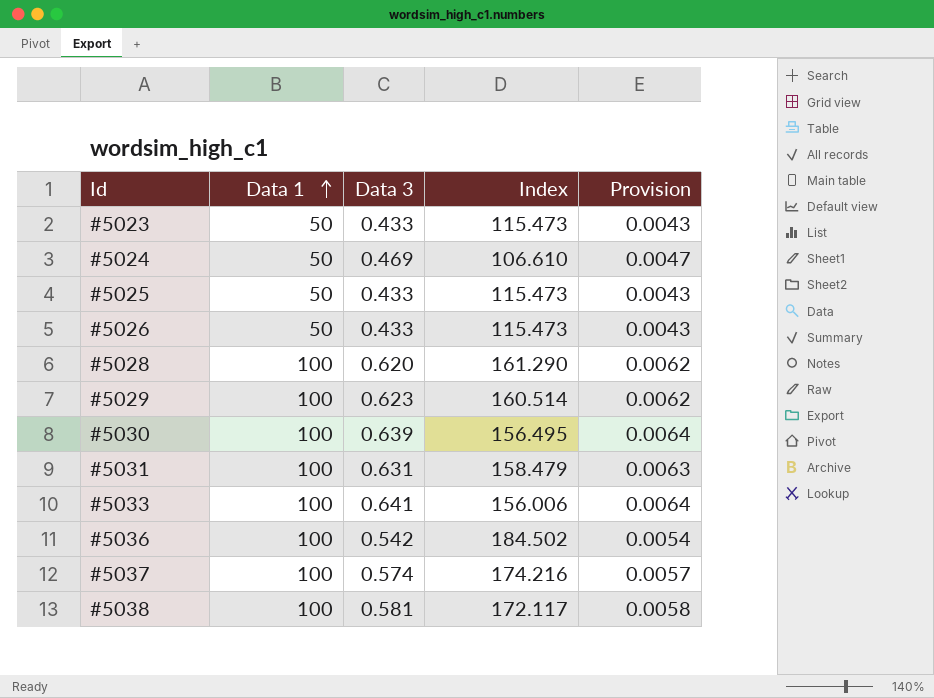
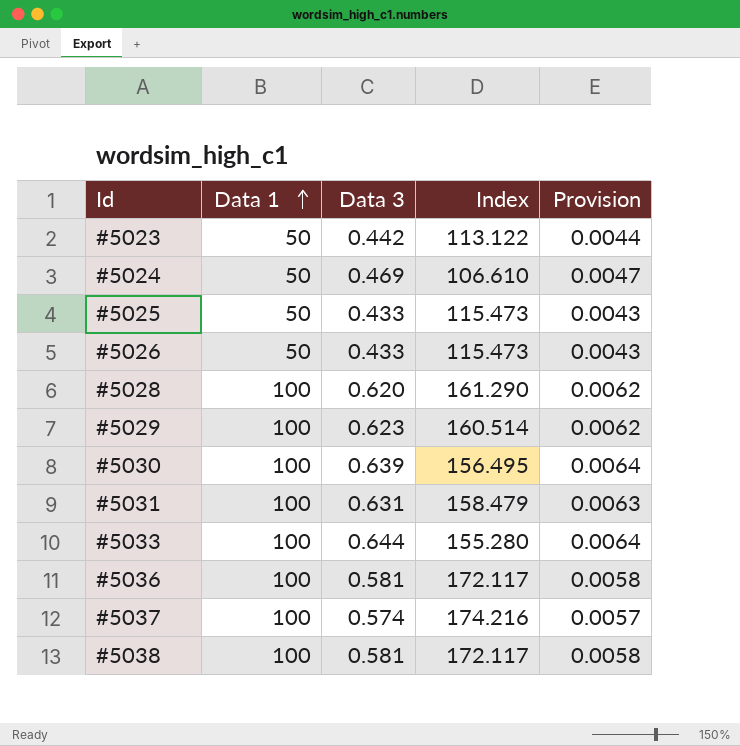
#5023 | Data 3: 0.433 -> 0.442
#5023 | Index: 115.473 -> 113.122
#5023 | Provision: 0.0043 -> 0.0044
#5033 | Data 3: 0.641 -> 0.644
#5033 | Index: 156.006 -> 155.280
#5036 | Data 3: 0.542 -> 0.581
#5036 | Index: 184.502 -> 172.117
#5036 | Provision: 0.0054 -> 0.0058

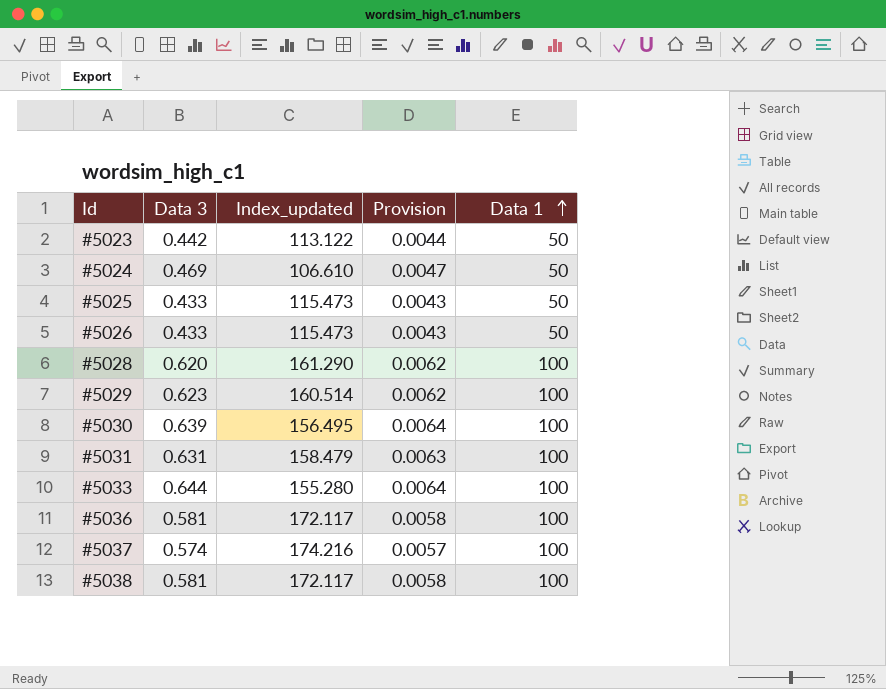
column name: Index -> Index_updated
column Data 1 | position: 2 -> 5

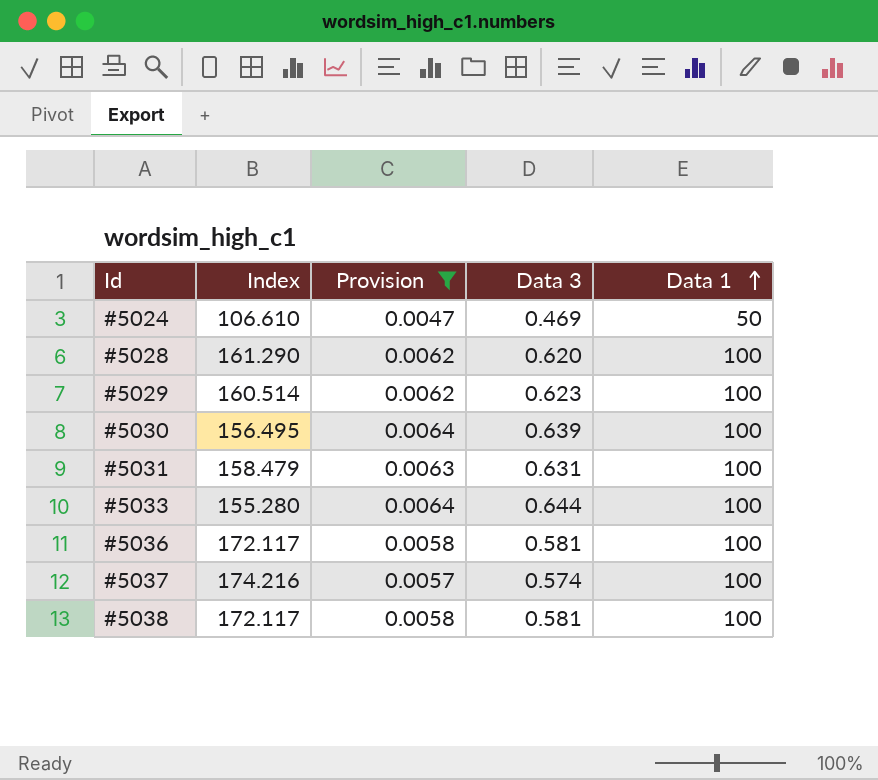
filter: none -> Provision >= 0.0047
column name: Index_updated -> Index
column Data 3 | position: 2 -> 4

